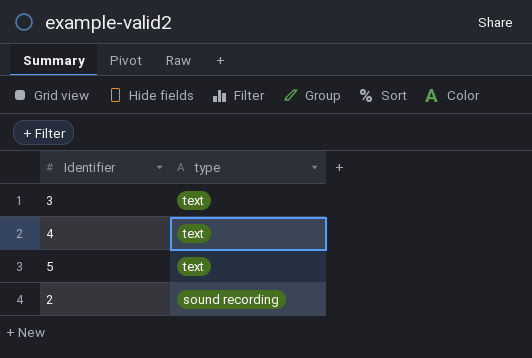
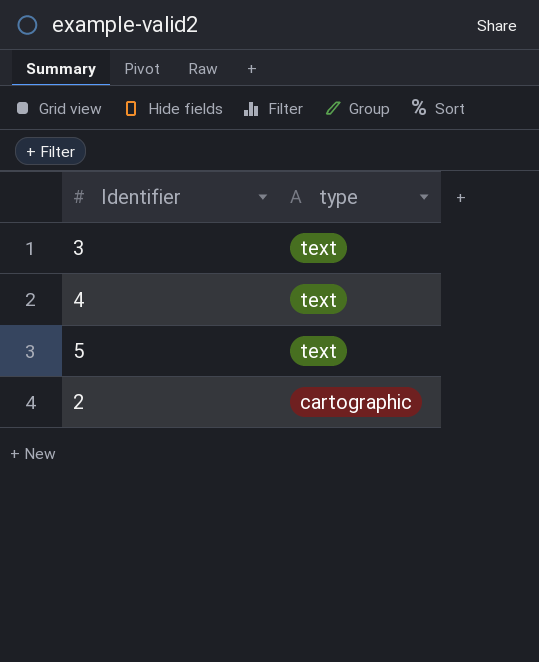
2 | type: sound recording -> cartographic

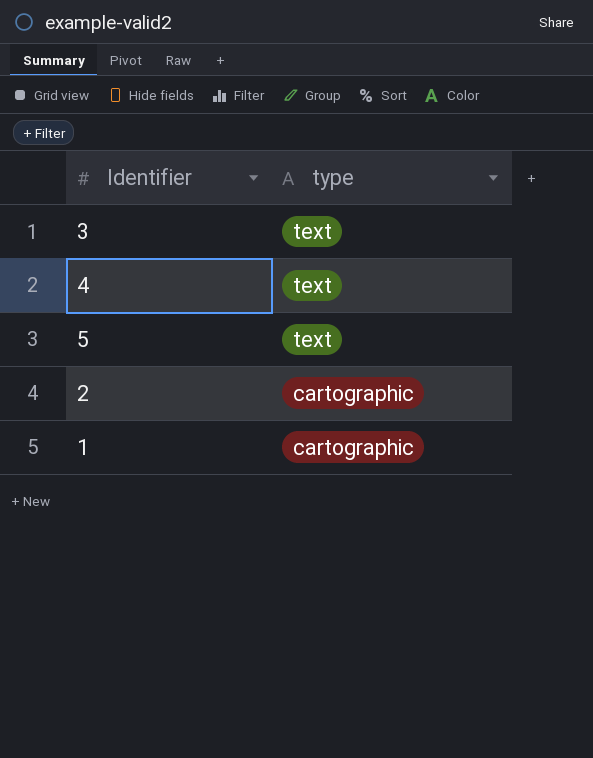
row 1: none -> cartographic

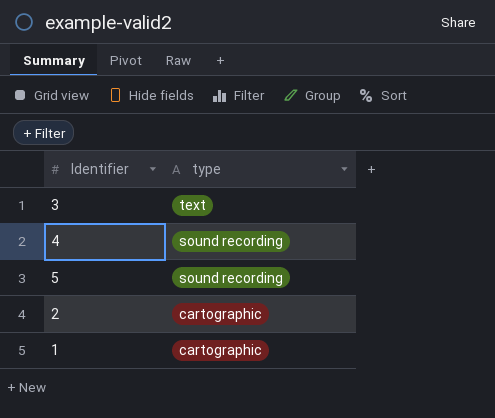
4 | type: text -> sound recording
5 | type: text -> sound recording

